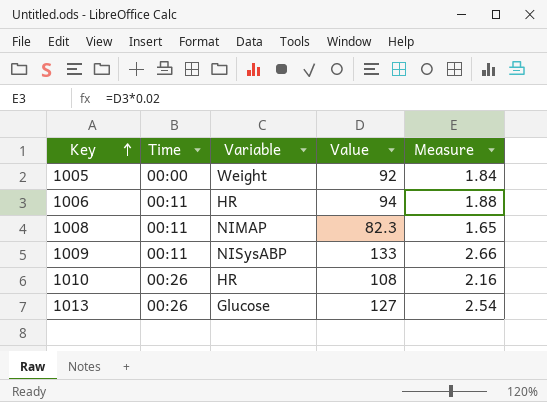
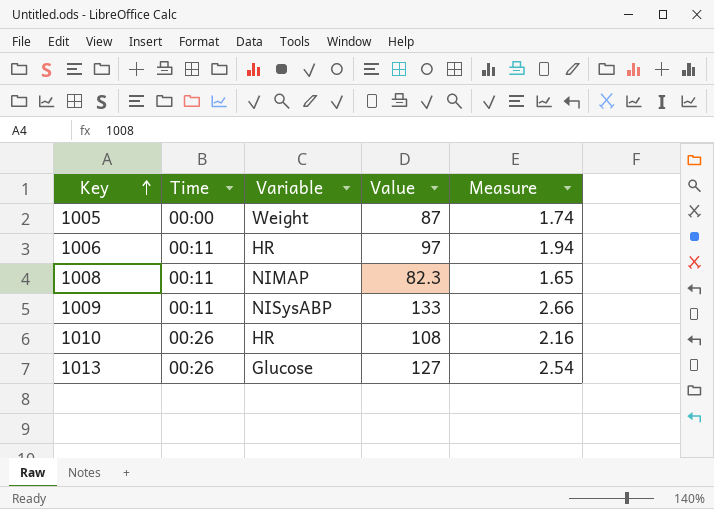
1005 | Value: 92 -> 87
1005 | Measure: 1.84 -> 1.74
1006 | Value: 94 -> 97
1006 | Measure: 1.88 -> 1.94

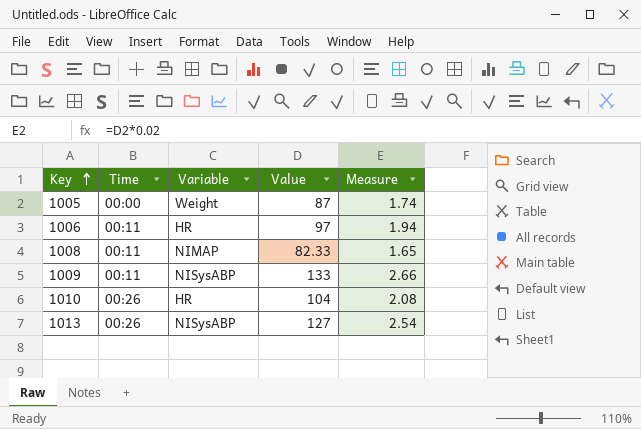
1008 | Value: 82.3 -> 82.33
1010 | Value: 108 -> 104
1010 | Measure: 2.16 -> 2.08
1013 | Variable: Glucose -> NISysABP

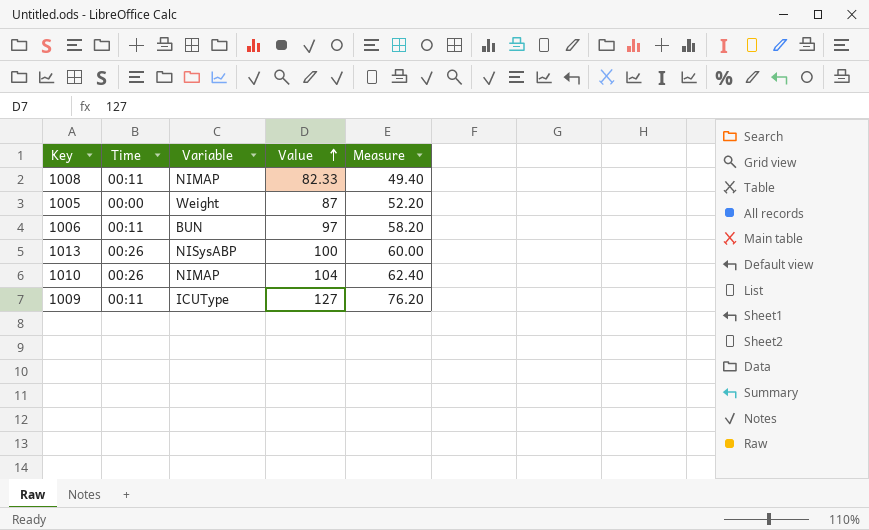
row order: Key ascending -> Value ascending
column Measure | formula: [Value] * 0.02 -> [Value] * 0.6
1006 | Variable: HR -> BUN
1013 | Value: 127 -> 100
1010 | Variable: HR -> NIMAP
1009 | Variable: NISysABP -> ICUType
1009 | Value: 133 -> 127

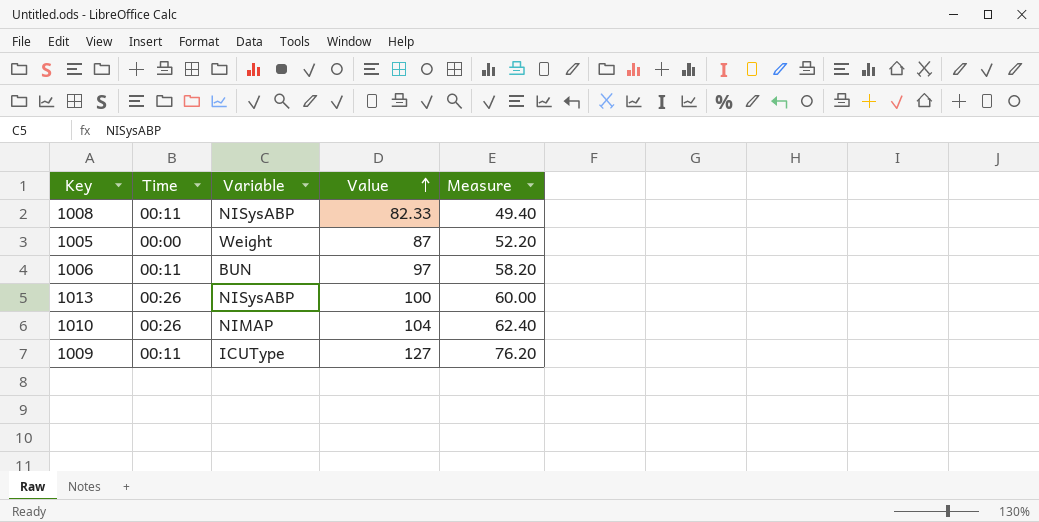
1008 | Variable: NIMAP -> NISysABP

